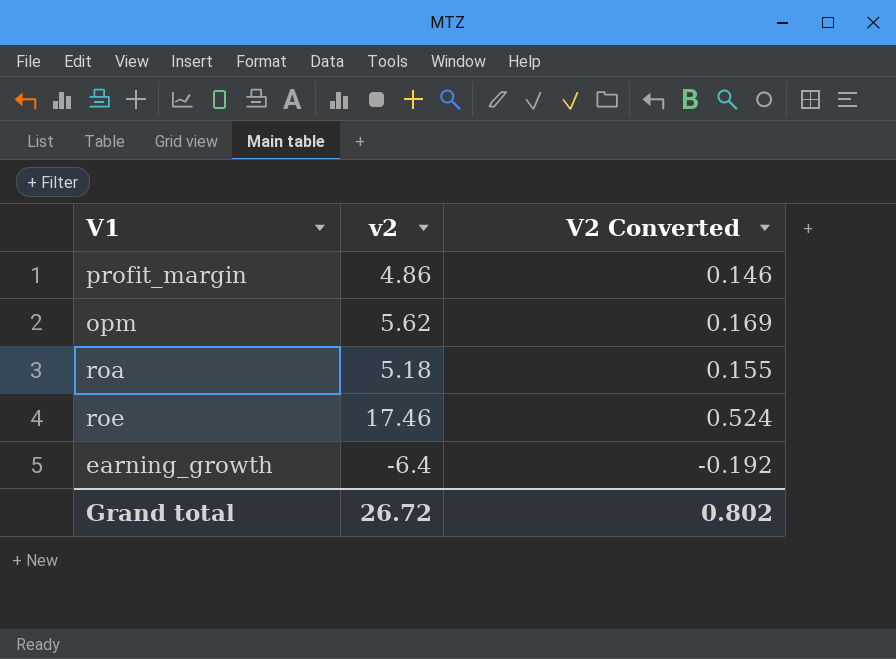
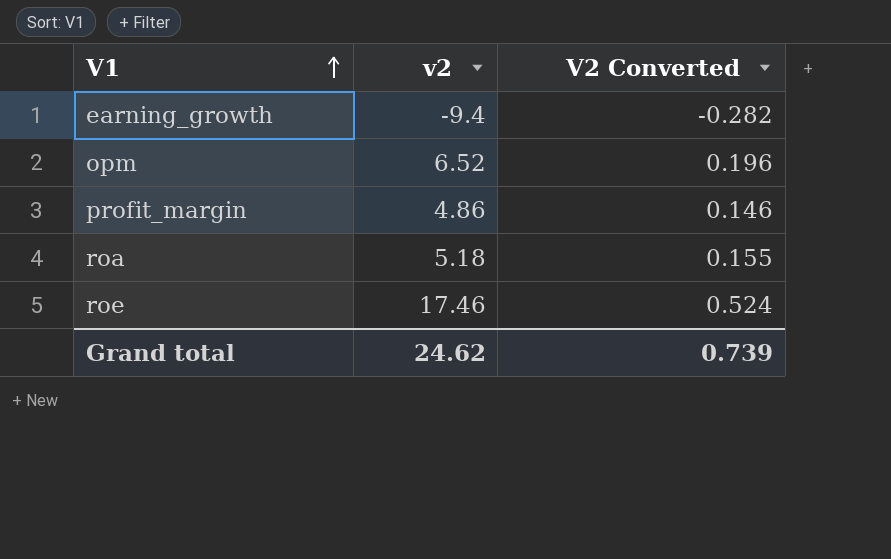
row order: none -> V1 ascending
earning_growth | v2: -6.4 -> -9.4
earning_growth | V2 Converted: -0.192 -> -0.282
opm | v2: 5.62 -> 6.52
opm | V2 Converted: 0.169 -> 0.196
Grand total | v2: 26.72 -> 24.62
Grand total | V2 Converted: 0.802 -> 0.739

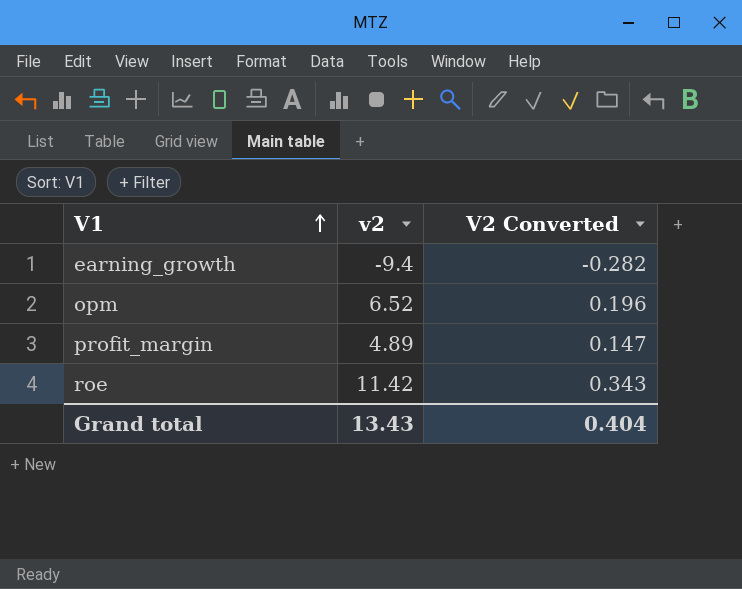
row roa: 5.18 | 0.155 -> none
profit_margin | v2: 4.86 -> 4.89
profit_margin | V2 Converted: 0.146 -> 0.147
roe | v2: 17.46 -> 11.42
roe | V2 Converted: 0.524 -> 0.343
Grand total | v2: 24.62 -> 13.43
Grand total | V2 Converted: 0.739 -> 0.404

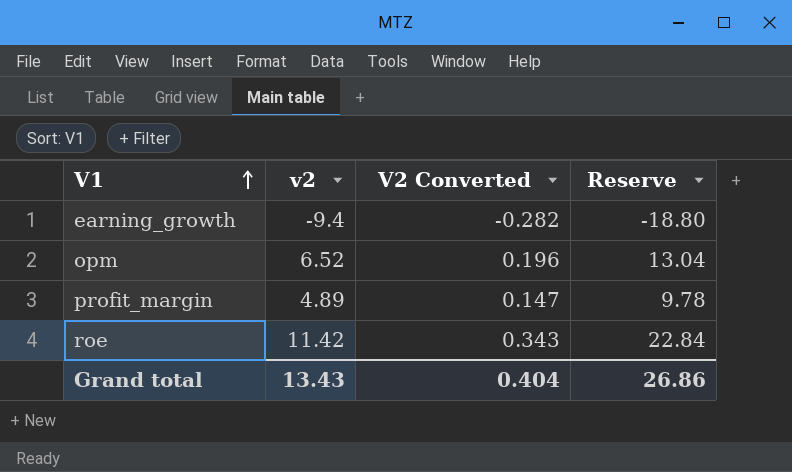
column Reserve | formula: none -> [v2] * 2

